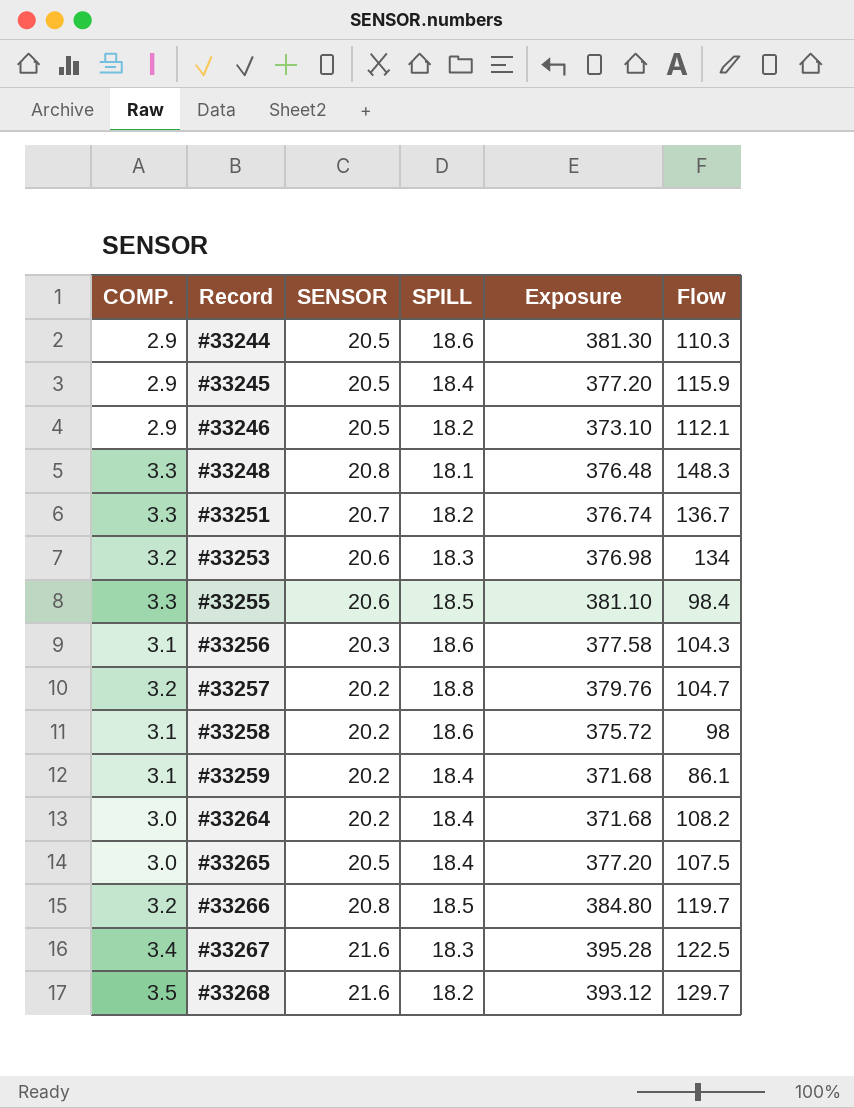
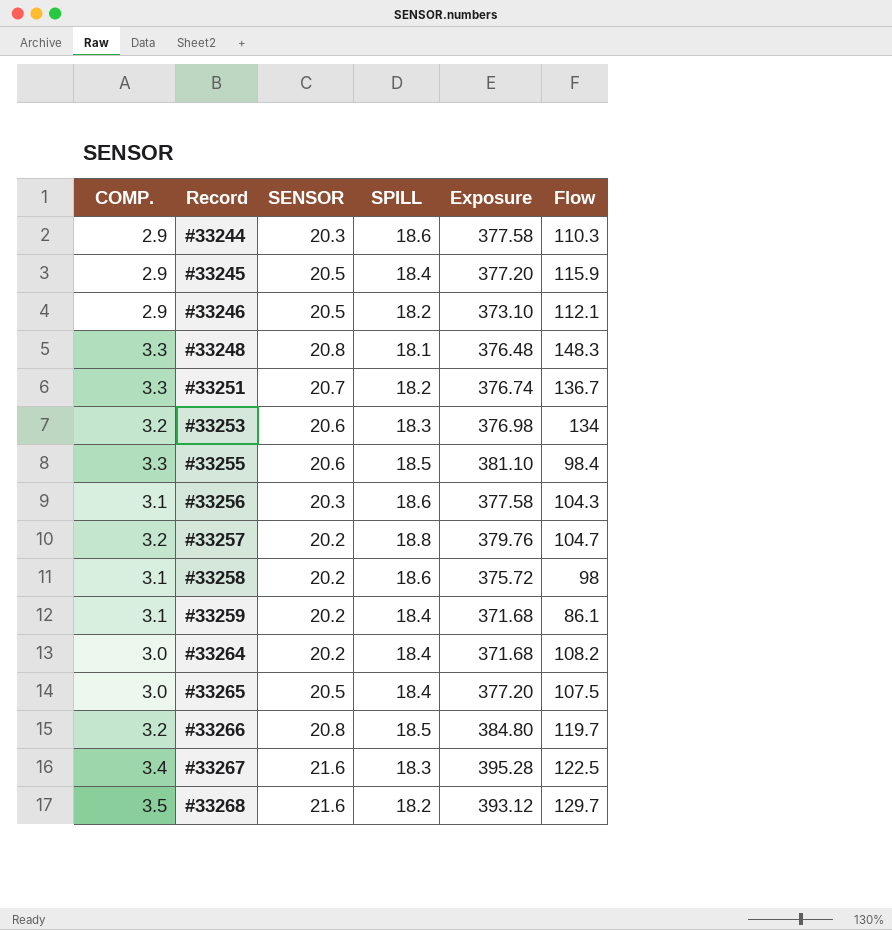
#33244 | SENSOR: 20.5 -> 20.3
#33244 | Exposure: 381.30 -> 377.58

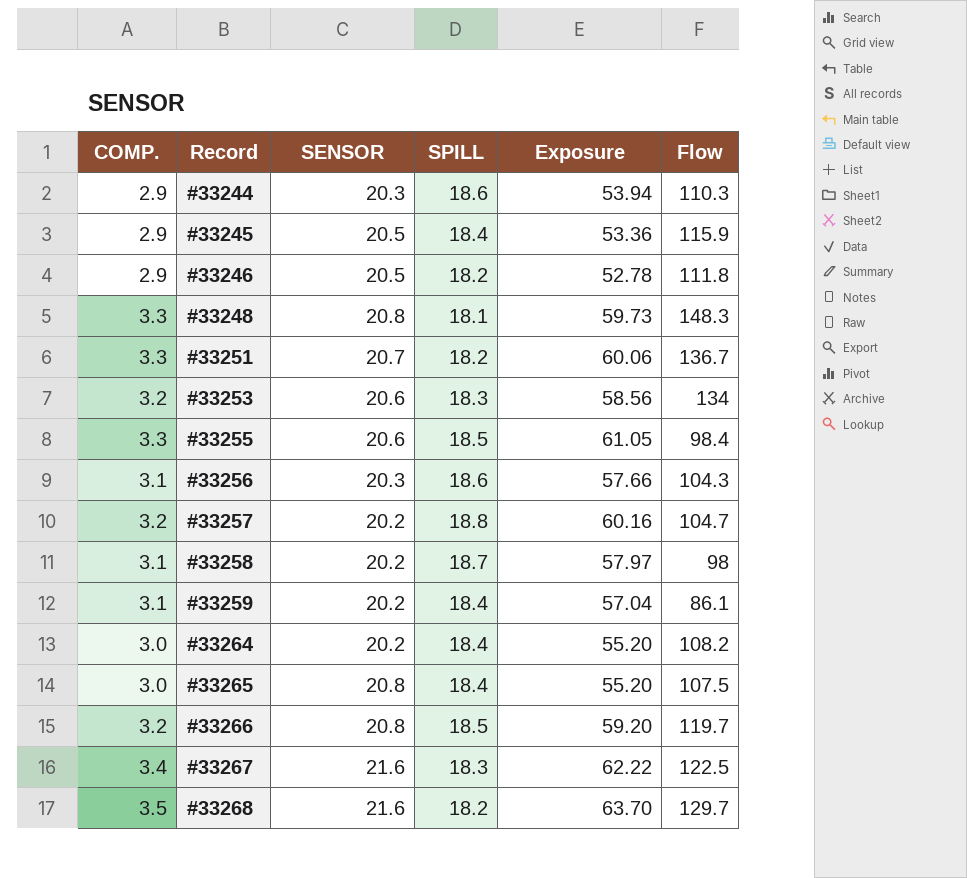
column Exposure | formula: [SENSOR] * [SPILL] -> [COMP.] * [SPILL]
#33246 | Flow: 112.1 -> 111.8
#33258 | SPILL: 18.6 -> 18.7
#33265 | SENSOR: 20.5 -> 20.8

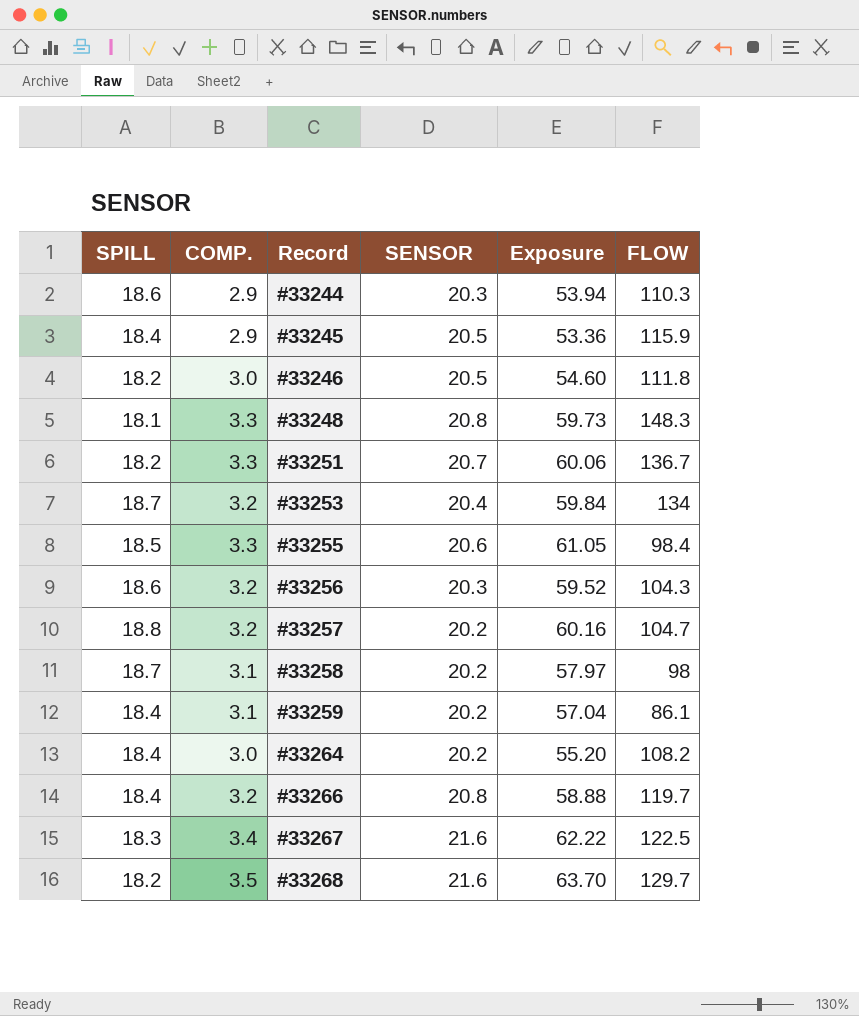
column SPILL | position: 4 -> 1
column name: Flow -> FLOW
row #33265: 3.0 | 20.8 | 18.4 | 55.20 | 107.5 -> none
#33246 | COMP.: 2.9 -> 3.0
#33246 | Exposure: 52.78 -> 54.60
#33253 | SPILL: 18.3 -> 18.7
#33253 | SENSOR: 20.6 -> 20.4
#33253 | Exposure: 58.56 -> 59.84
#33256 | COMP.: 3.1 -> 3.2
#33256 | Exposure: 57.66 -> 59.52
#33266 | SPILL: 18.5 -> 18.4
#33266 | Exposure: 59.20 -> 58.88

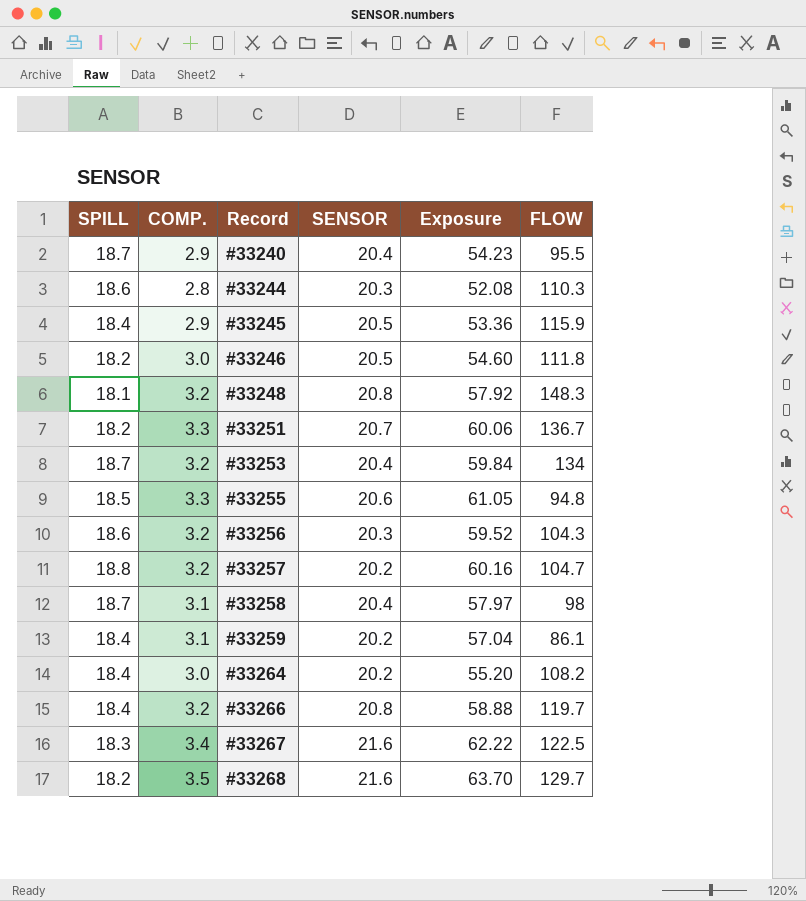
row #33240: none -> 18.7 | 2.9 | 20.4 | 54.23 | 95.5
#33244 | COMP.: 2.9 -> 2.8
#33244 | Exposure: 53.94 -> 52.08
#33248 | COMP.: 3.3 -> 3.2
#33248 | Exposure: 59.73 -> 57.92
#33255 | FLOW: 98.4 -> 94.8
#33258 | SENSOR: 20.2 -> 20.4

